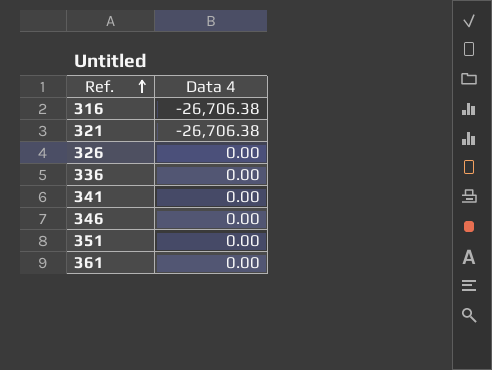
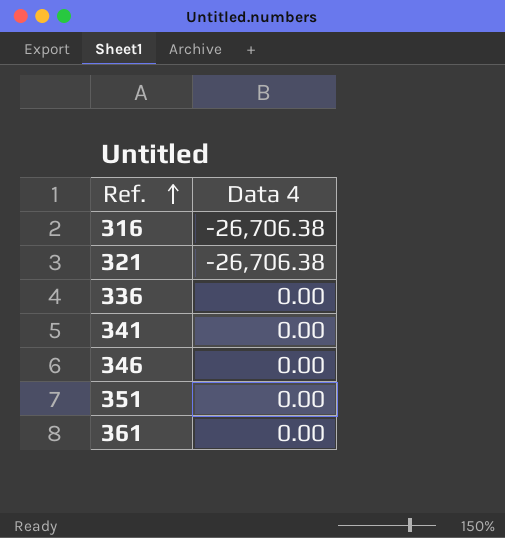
row 326: 0.00 -> none

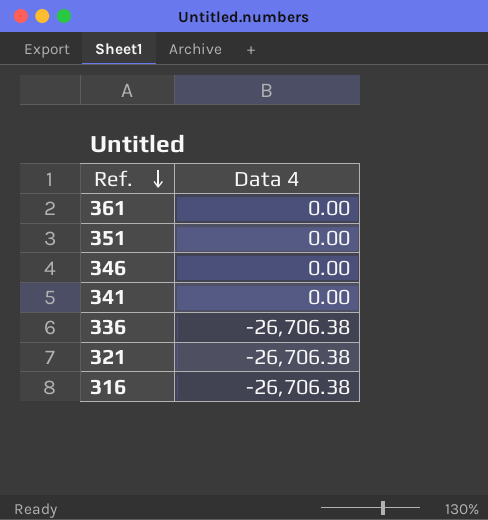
row order: Ref. ascending -> Ref. descending
336 | Data 4: 0.00 -> -26,706.38

